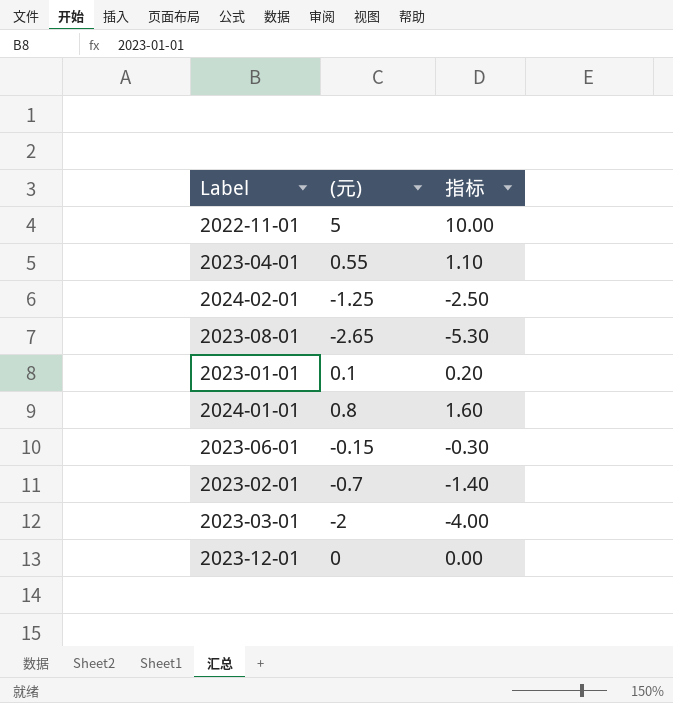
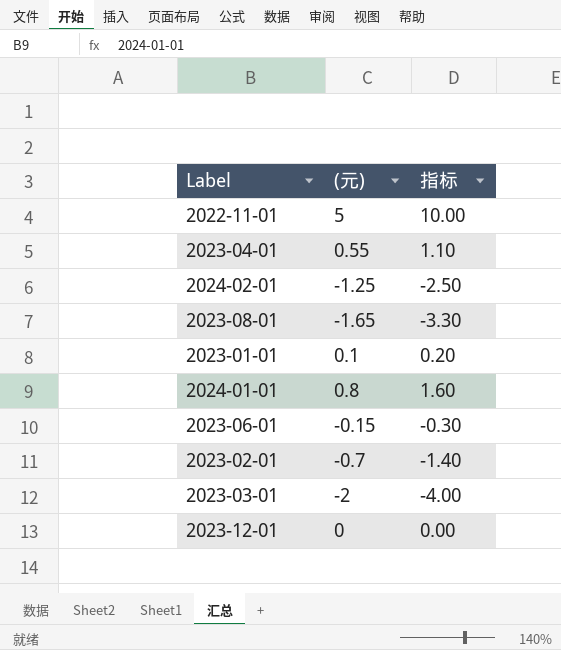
2023-08-01 | (元): -2.65 -> -1.65
2023-08-01 | 指标: -5.30 -> -3.30

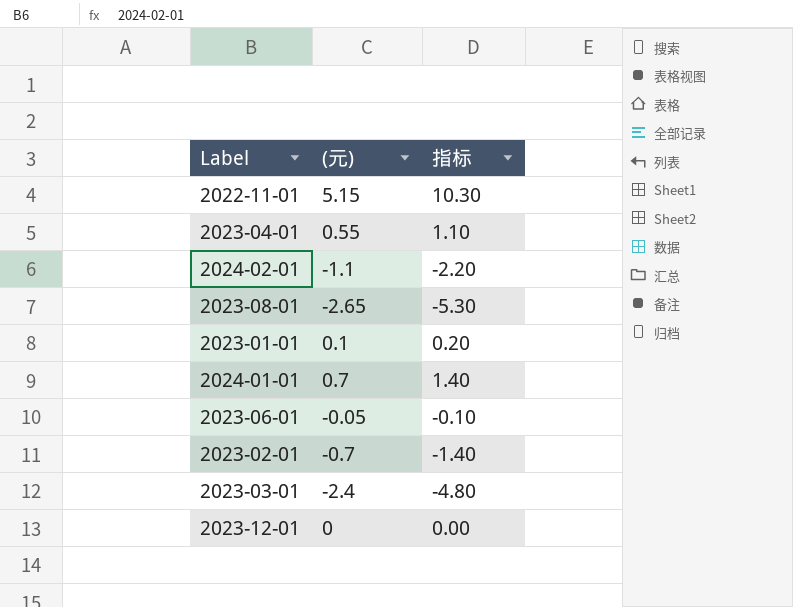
2022-11-01 | (元): 5 -> 5.15
2022-11-01 | 指标: 10.00 -> 10.30
2024-02-01 | (元): -1.25 -> -1.1
2024-02-01 | 指标: -2.50 -> -2.20
2023-08-01 | (元): -1.65 -> -2.65
2023-08-01 | 指标: -3.30 -> -5.30
2024-01-01 | (元): 0.8 -> 0.7
2024-01-01 | 指标: 1.60 -> 1.40
2023-06-01 | (元): -0.15 -> -0.05
2023-06-01 | 指标: -0.30 -> -0.10
2023-03-01 | (元): -2 -> -2.4
2023-03-01 | 指标: -4.00 -> -4.80

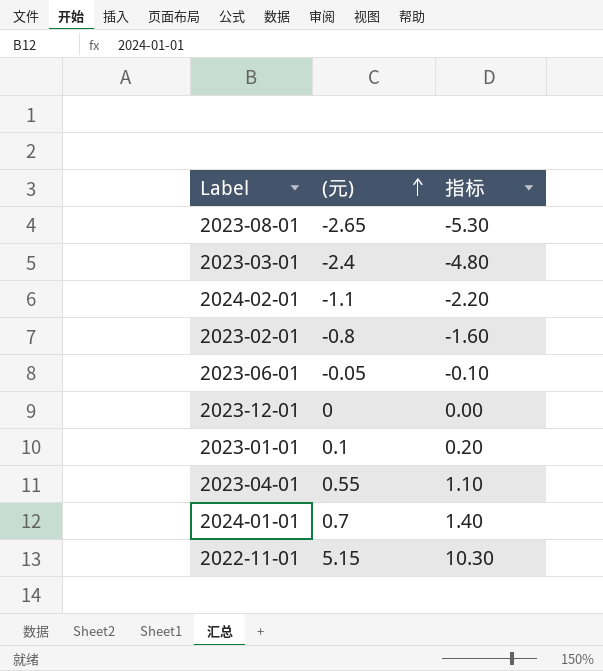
row order: none -> (元) ascending
2023-02-01 | (元): -0.7 -> -0.8
2023-02-01 | 指标: -1.40 -> -1.60

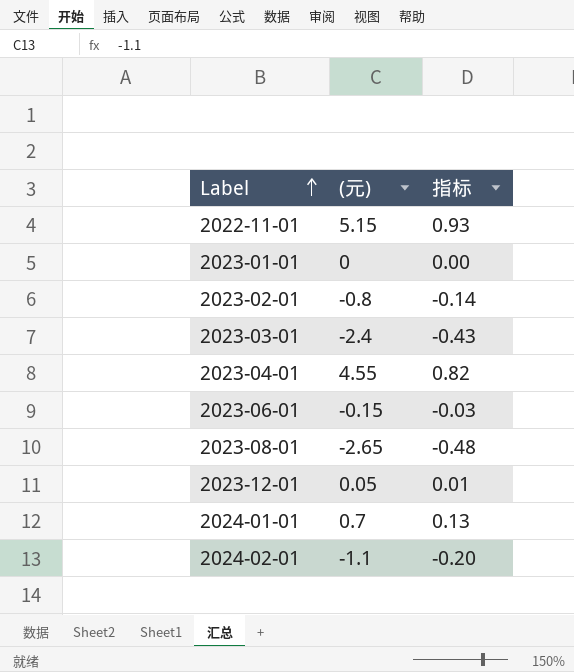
row order: (元) ascending -> Label ascending
column 指标 | formula: [(元)] * 2 -> [(元)] * 0.18
2023-01-01 | (元): 0.1 -> 0
2023-04-01 | (元): 0.55 -> 4.55
2023-06-01 | (元): -0.05 -> -0.15
2023-12-01 | (元): 0 -> 0.05

